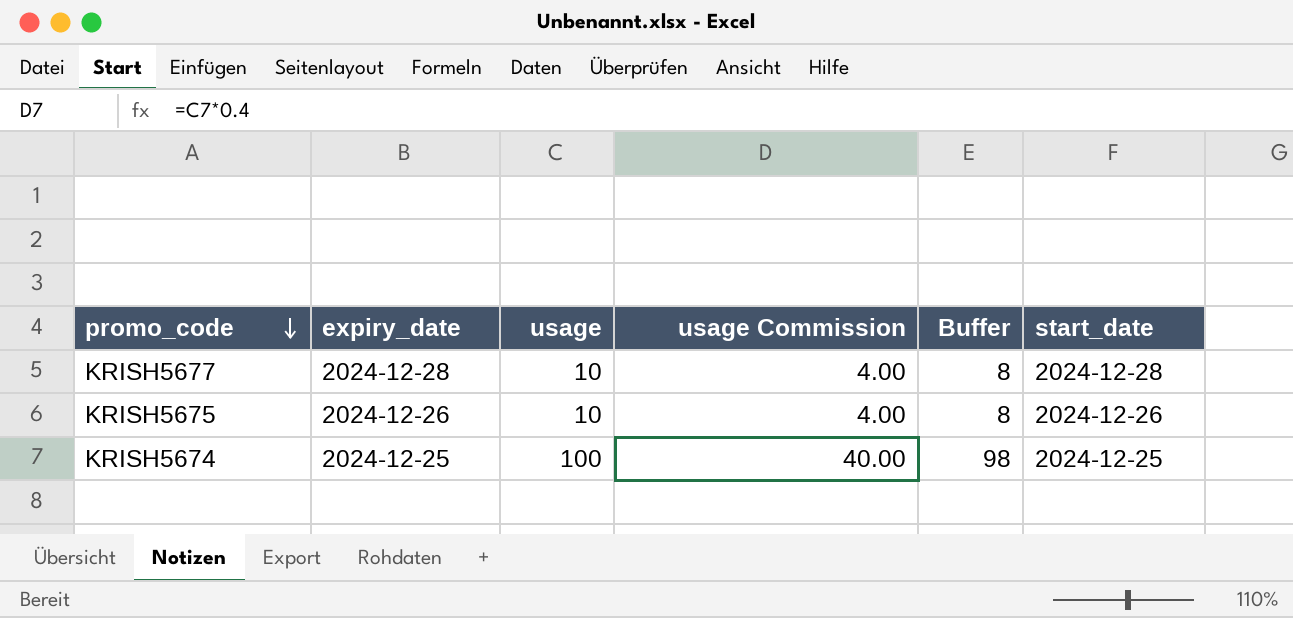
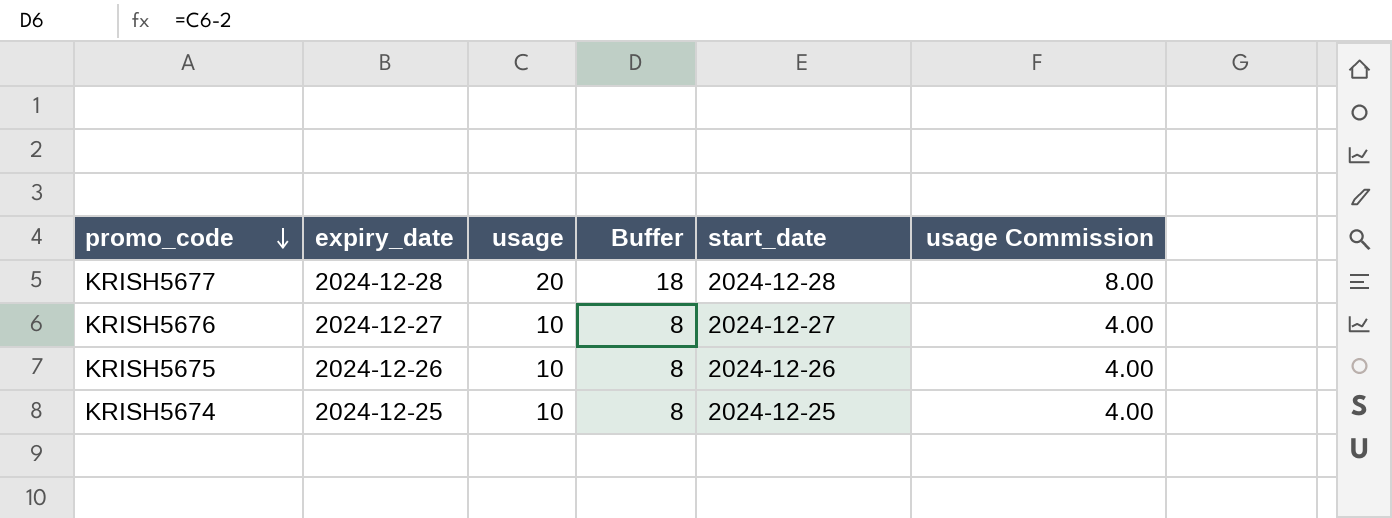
column usage Commission | position: 4 -> 6
KRISH5677 | usage: 10 -> 20
KRISH5677 | Buffer: 8 -> 18
KRISH5677 | usage Commission: 4.00 -> 8.00
row KRISH5676: none -> 2024-12-27 | 10 | 8 | 2024-12-27 | 4.00
KRISH5674 | usage: 100 -> 10
KRISH5674 | Buffer: 98 -> 8
KRISH5674 | usage Commission: 40.00 -> 4.00

